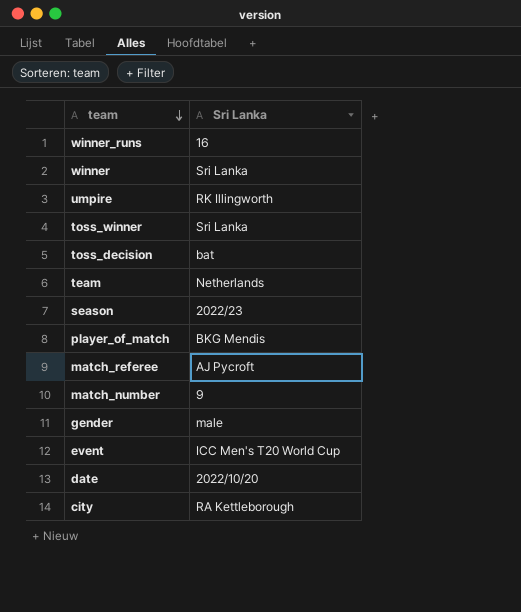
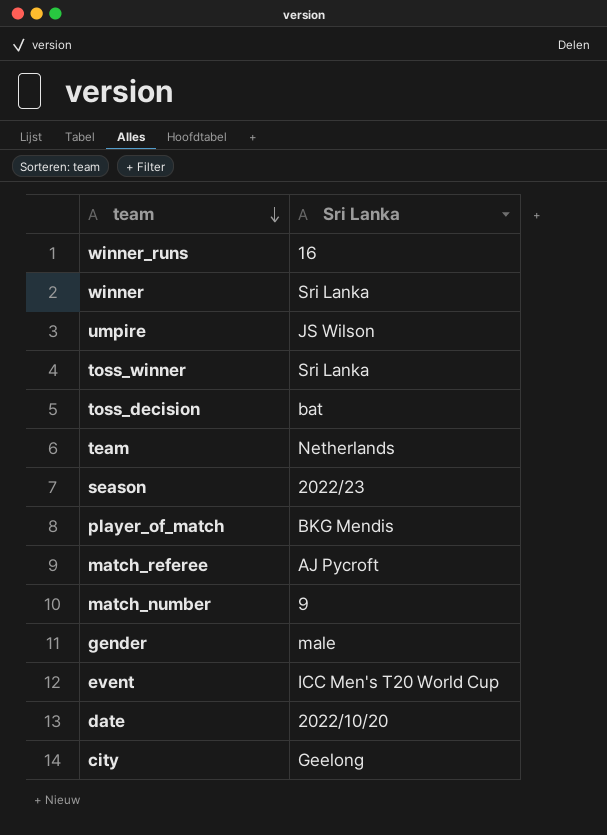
umpire | Sri Lanka: RK Illingworth -> JS Wilson
city | Sri Lanka: RA Kettleborough -> Geelong

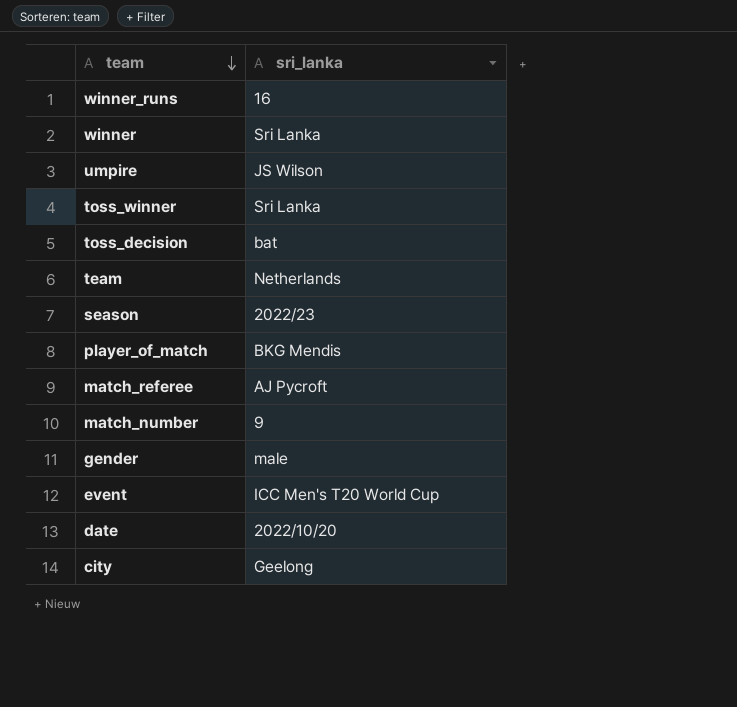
column name: Sri Lanka -> sri_lanka

